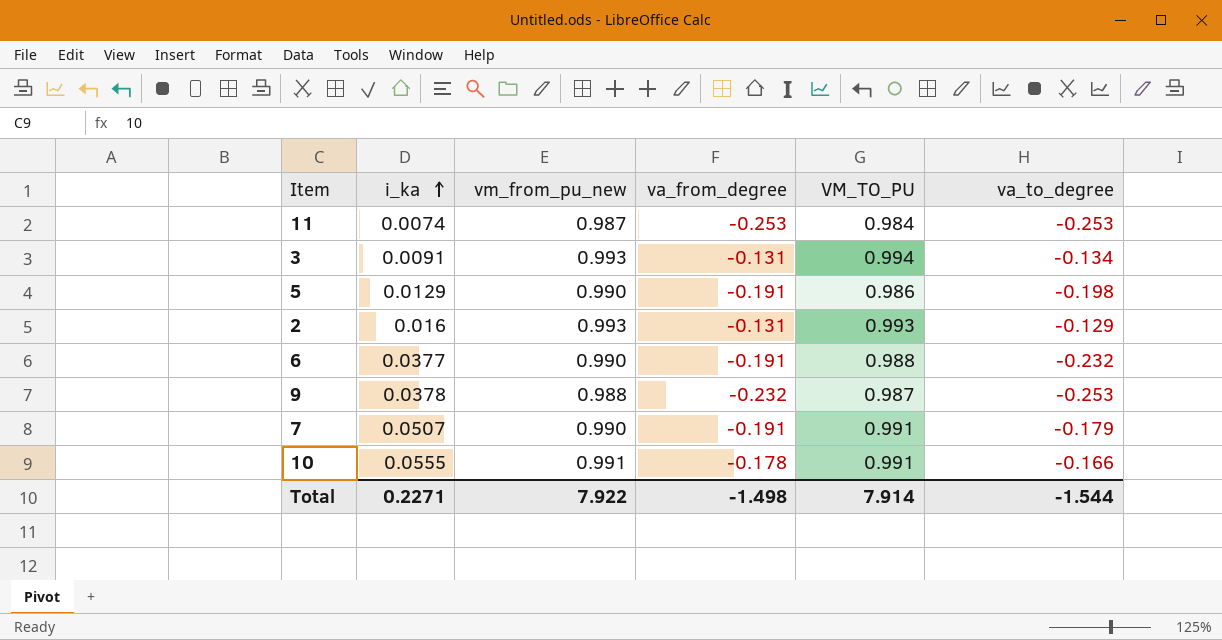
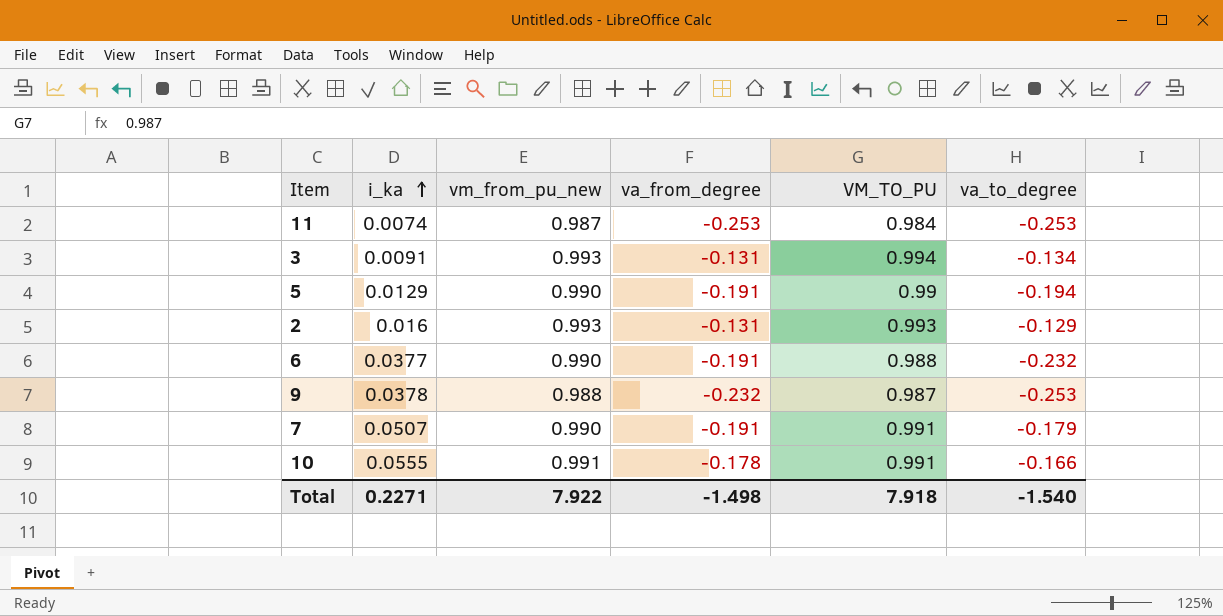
5 | VM_TO_PU: 0.986 -> 0.99
5 | va_to_degree: -0.198 -> -0.194
Total | VM_TO_PU: 7.914 -> 7.918
Total | va_to_degree: -1.544 -> -1.540

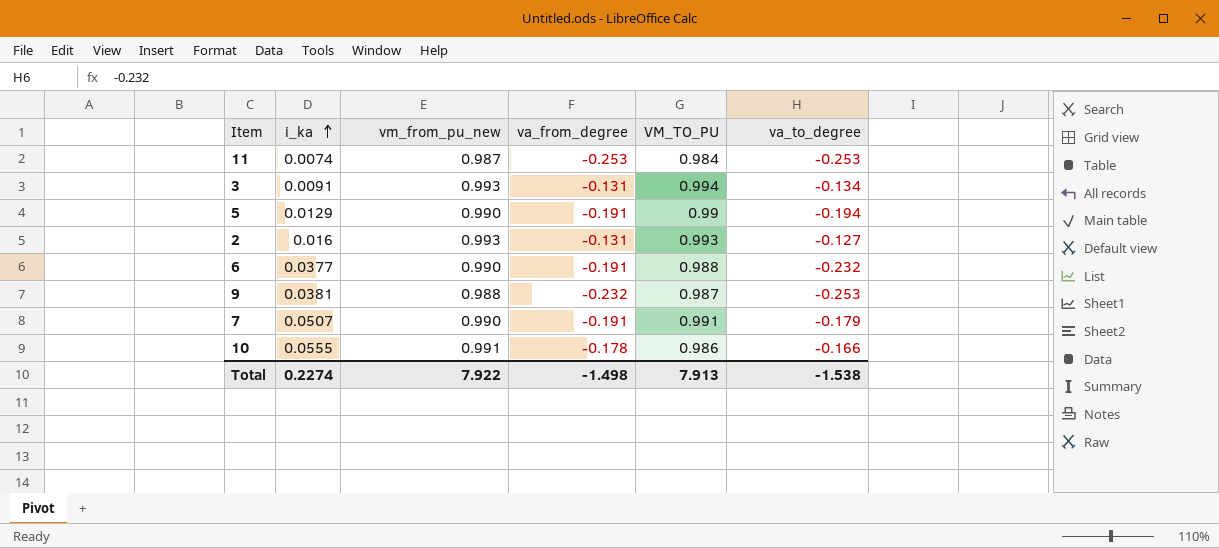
2 | va_to_degree: -0.129 -> -0.127
9 | i_ka: 0.0378 -> 0.0381
10 | VM_TO_PU: 0.991 -> 0.986
Total | i_ka: 0.2271 -> 0.2274
Total | VM_TO_PU: 7.918 -> 7.913
Total | va_to_degree: -1.540 -> -1.538

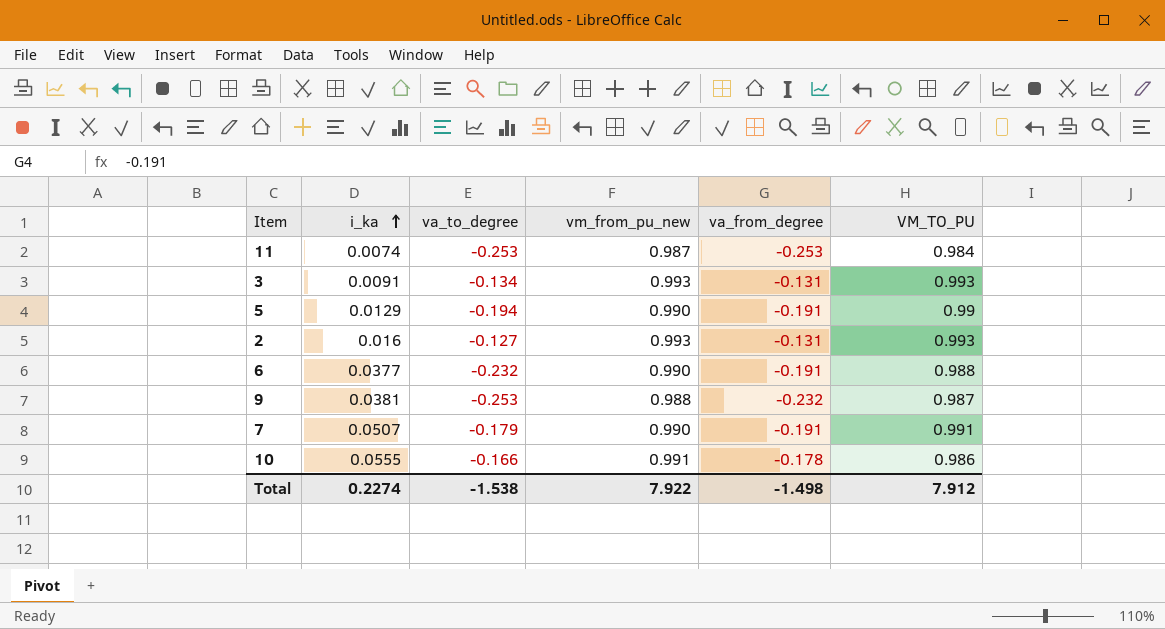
column va_to_degree | position: 6 -> 3
3 | VM_TO_PU: 0.994 -> 0.993
Total | VM_TO_PU: 7.913 -> 7.912

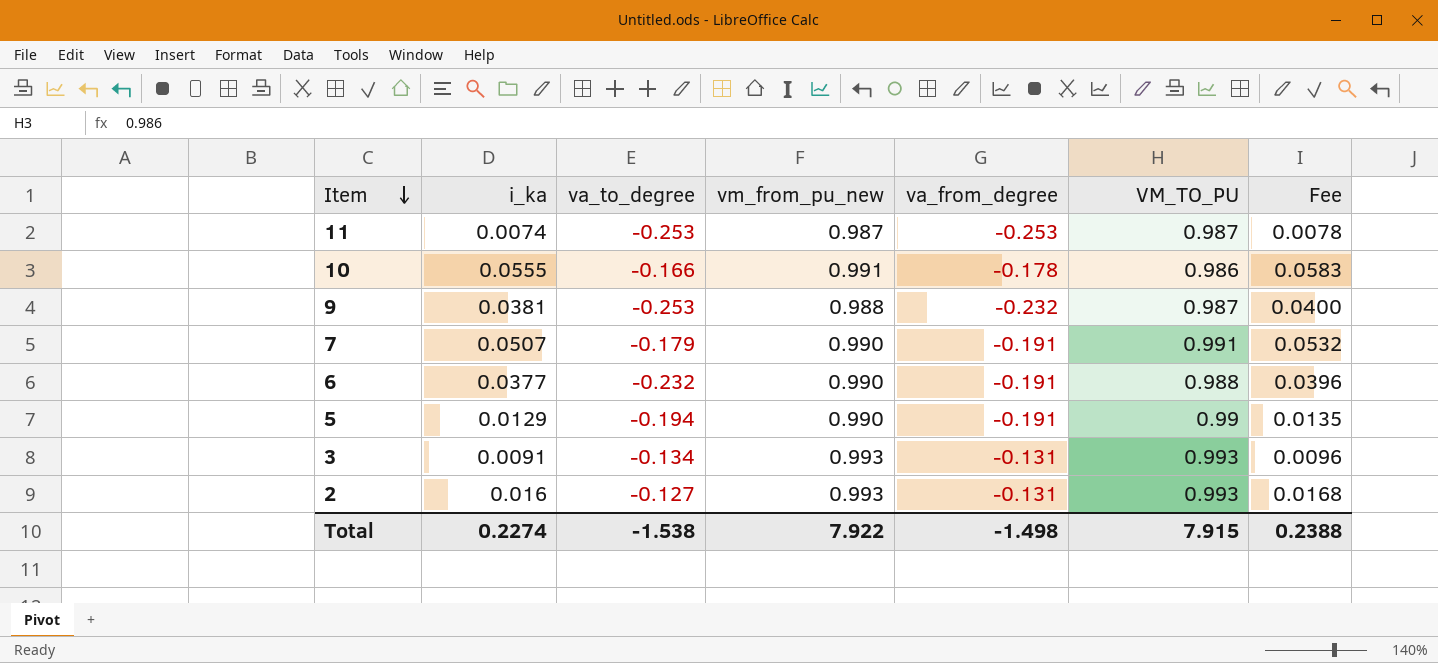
row order: i_ka ascending -> Item descending
column Fee | formula: none -> [i_ka] * 1.05
11 | VM_TO_PU: 0.984 -> 0.987
Total | VM_TO_PU: 7.912 -> 7.915

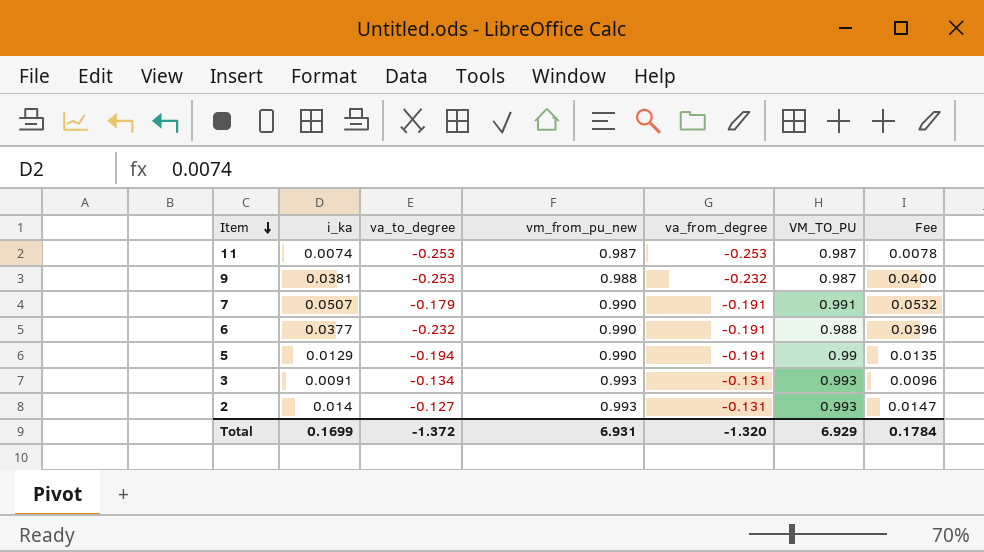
row 10: 0.0555 | -0.166 | 0.991 | -0.178 | 0.986 | 0.0583 -> none
2 | i_ka: 0.016 -> 0.014
2 | Fee: 0.0168 -> 0.0147
Total | i_ka: 0.2274 -> 0.1699
Total | va_to_degree: -1.538 -> -1.372
Total | vm_from_pu_new: 7.922 -> 6.931
Total | va_from_degree: -1.498 -> -1.320
Total | VM_TO_PU: 7.915 -> 6.929
Total | Fee: 0.2388 -> 0.1784

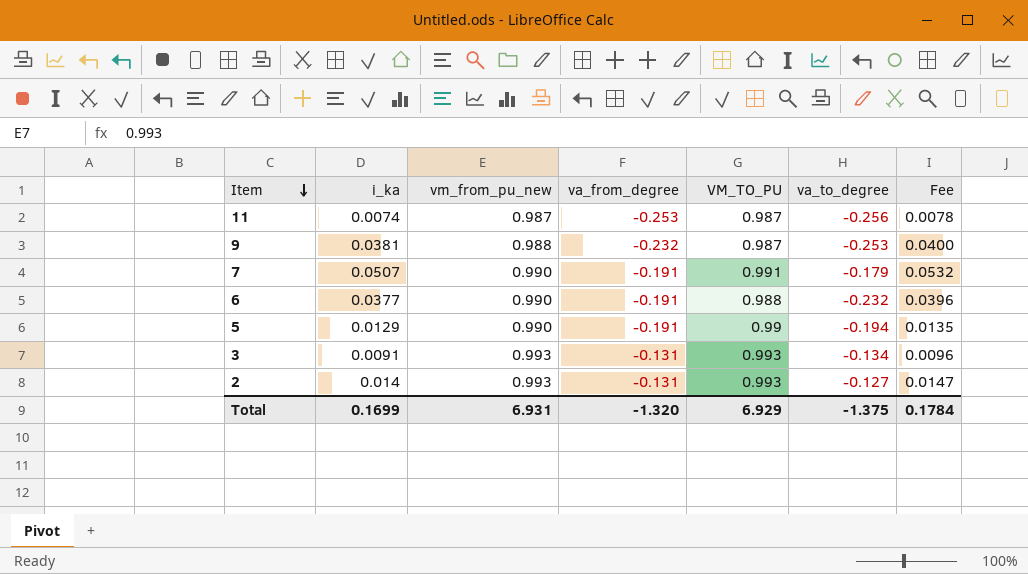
column va_to_degree | position: 3 -> 6
11 | va_to_degree: -0.253 -> -0.256
Total | va_to_degree: -1.372 -> -1.375

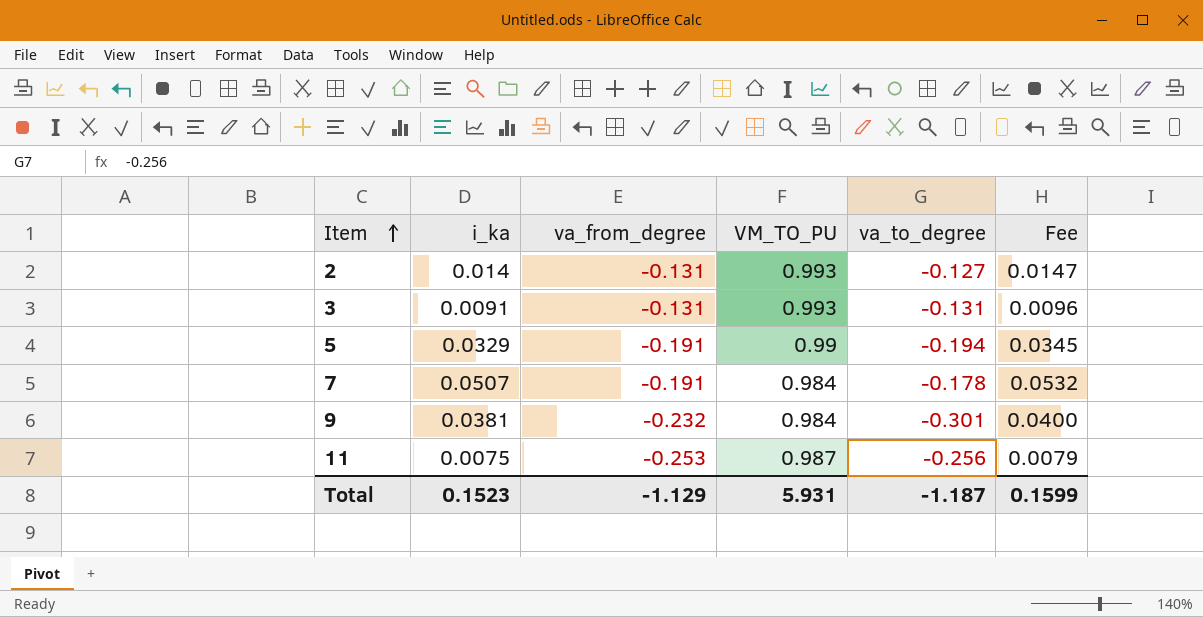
row order: Item descending -> Item ascending
column vm_from_pu_new | position: 3 -> none
row 6: 0.0377 | 0.990 | -0.191 | 0.988 | -0.232 | 0.0396 -> none
3 | va_to_degree: -0.134 -> -0.131
5 | i_ka: 0.0129 -> 0.0329
5 | Fee: 0.0135 -> 0.0345
7 | VM_TO_PU: 0.991 -> 0.984
7 | va_to_degree: -0.179 -> -0.178
9 | VM_TO_PU: 0.987 -> 0.984
9 | va_to_degree: -0.253 -> -0.301
11 | i_ka: 0.0074 -> 0.0075
11 | Fee: 0.0078 -> 0.0079
Total | i_ka: 0.1699 -> 0.1523
Total | va_from_degree: -1.320 -> -1.129
Total | VM_TO_PU: 6.929 -> 5.931
Total | va_to_degree: -1.375 -> -1.187
Total | Fee: 0.1784 -> 0.1599

